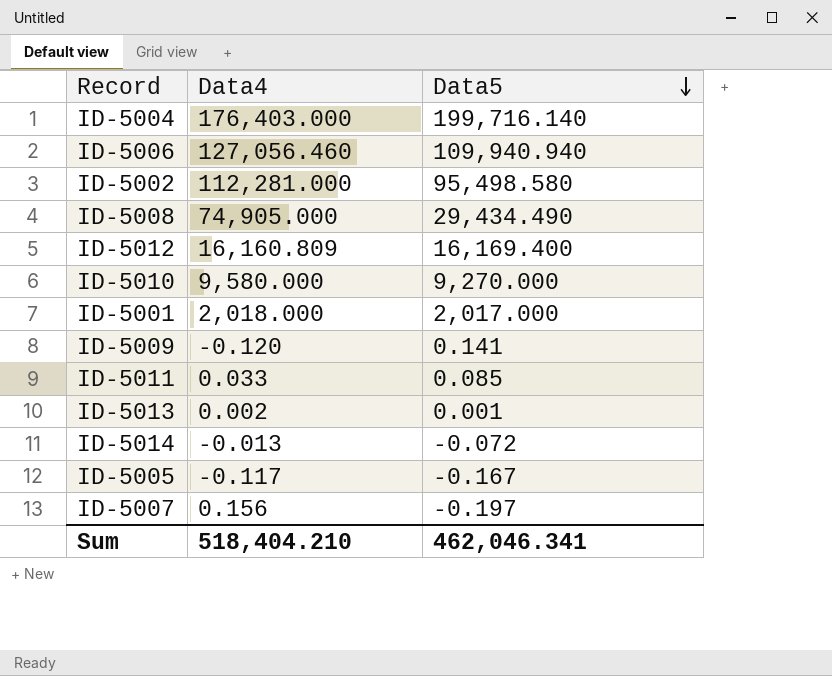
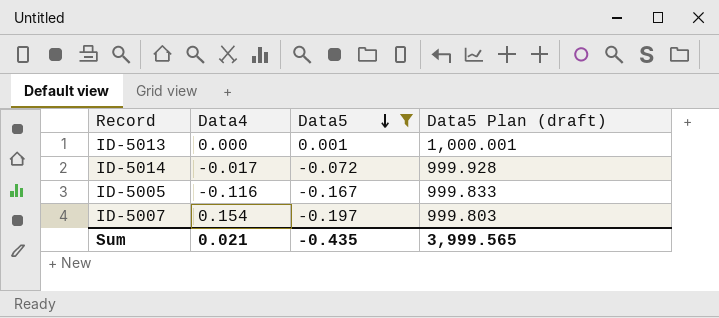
filter: none -> Data5 <= 0.001
column Data5 Plan (draft) | formula: none -> [Data5] + 1000
ID-5013 | Data4: 0.002 -> 0.000
ID-5014 | Data4: -0.013 -> -0.017
ID-5005 | Data4: -0.117 -> -0.116
ID-5007 | Data4: 0.156 -> 0.154
Sum | Data4: 518,404.210 -> 0.021
Sum | Data5: 462,046.341 -> -0.435

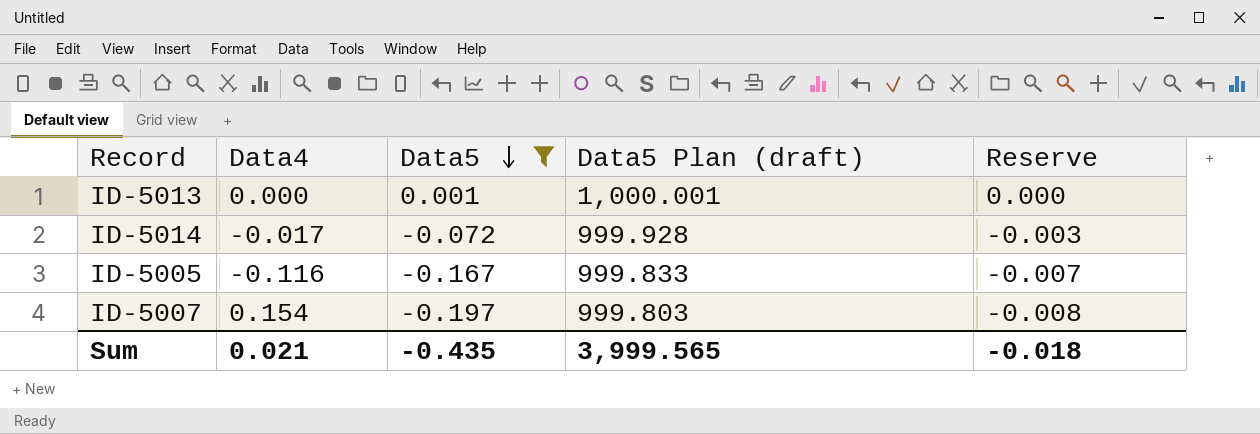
column Reserve | formula: none -> [Data5] * 0.04

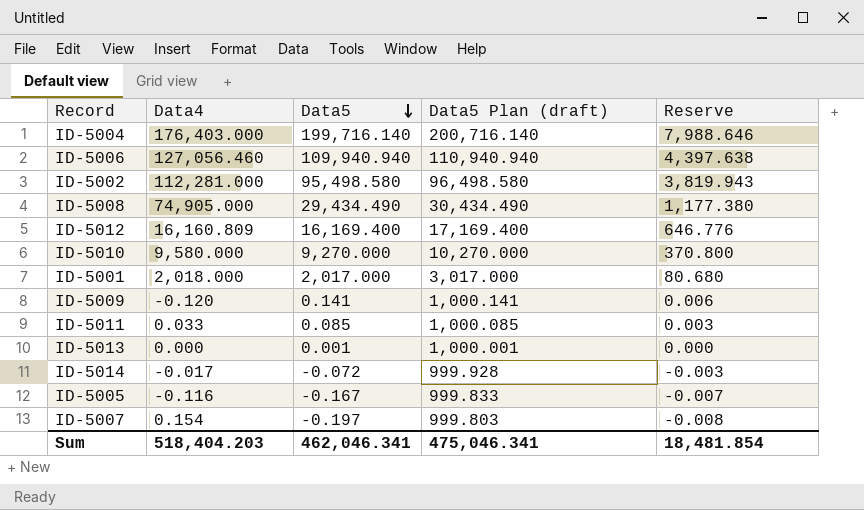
filter: Data5 <= 0.001 -> none
Sum | Data4: 0.021 -> 518,404.203
Sum | Data5: -0.435 -> 462,046.341
Sum | Data5 Plan (draft): 3,999.565 -> 475,046.341
Sum | Reserve: -0.018 -> 18,481.854

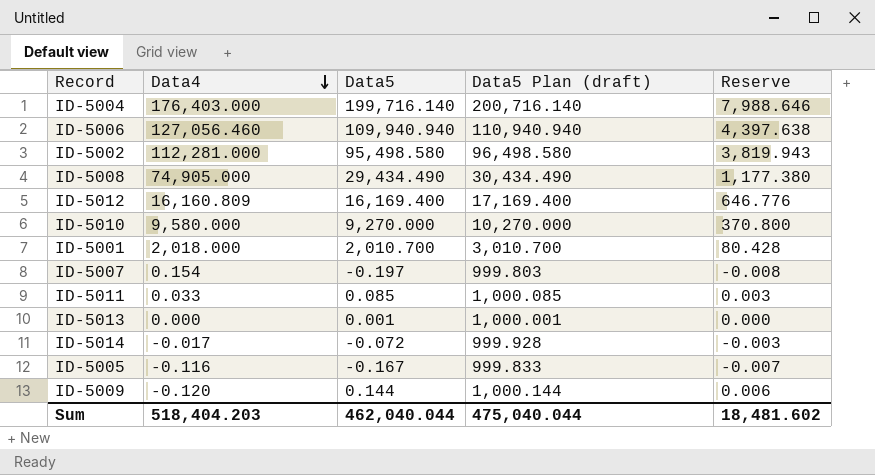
row order: Data5 descending -> Data4 descending
ID-5001 | Data5: 2,017.000 -> 2,010.700
ID-5001 | Data5 Plan (draft): 3,017.000 -> 3,010.700
ID-5001 | Reserve: 80.680 -> 80.428
ID-5009 | Data5: 0.141 -> 0.144
ID-5009 | Data5 Plan (draft): 1,000.141 -> 1,000.144
Sum | Data5: 462,046.341 -> 462,040.044
Sum | Data5 Plan (draft): 475,046.341 -> 475,040.044
Sum | Reserve: 18,481.854 -> 18,481.602

